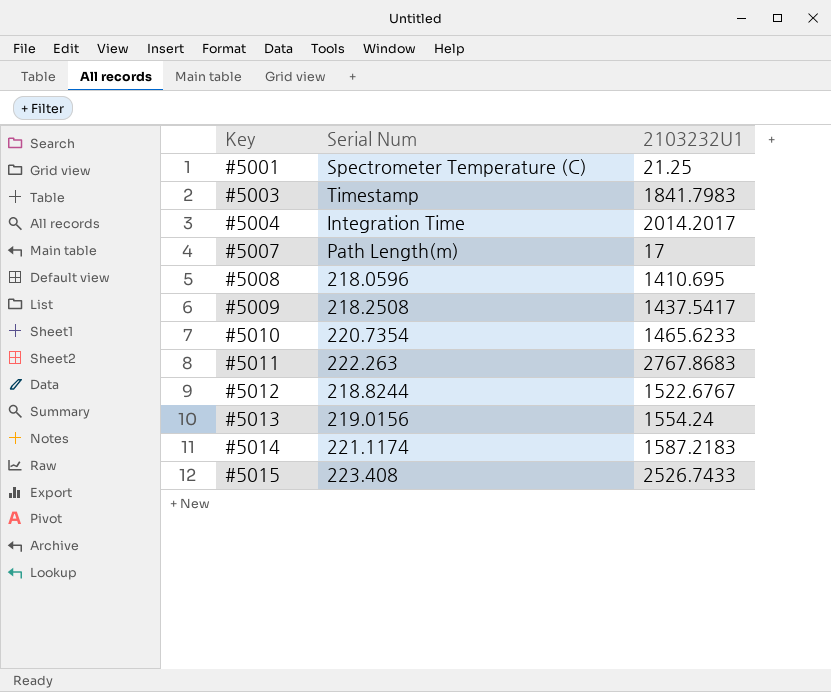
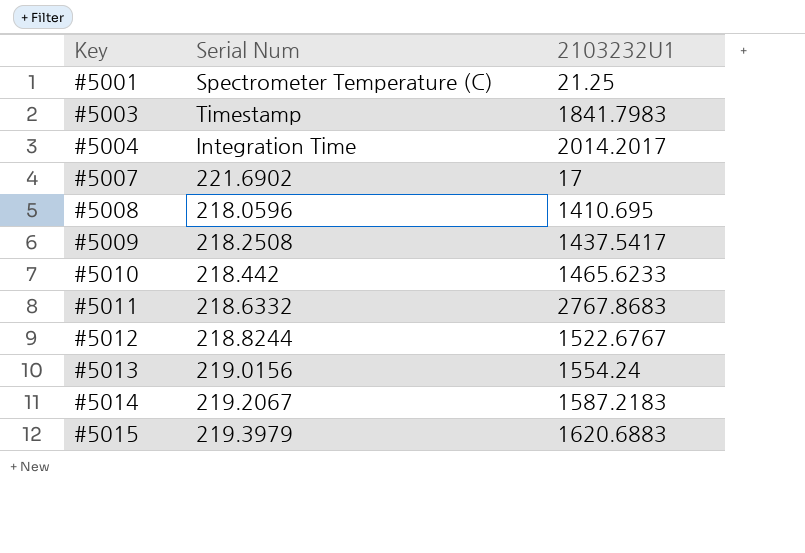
#5007 | Serial Num: Path Length(m) -> 221.6902
#5010 | Serial Num: 220.7354 -> 218.442
#5011 | Serial Num: 222.263 -> 218.6332
#5014 | Serial Num: 221.1174 -> 219.2067
#5015 | Serial Num: 223.408 -> 219.3979
#5015 | 2103232U1: 2526.7433 -> 1620.6883

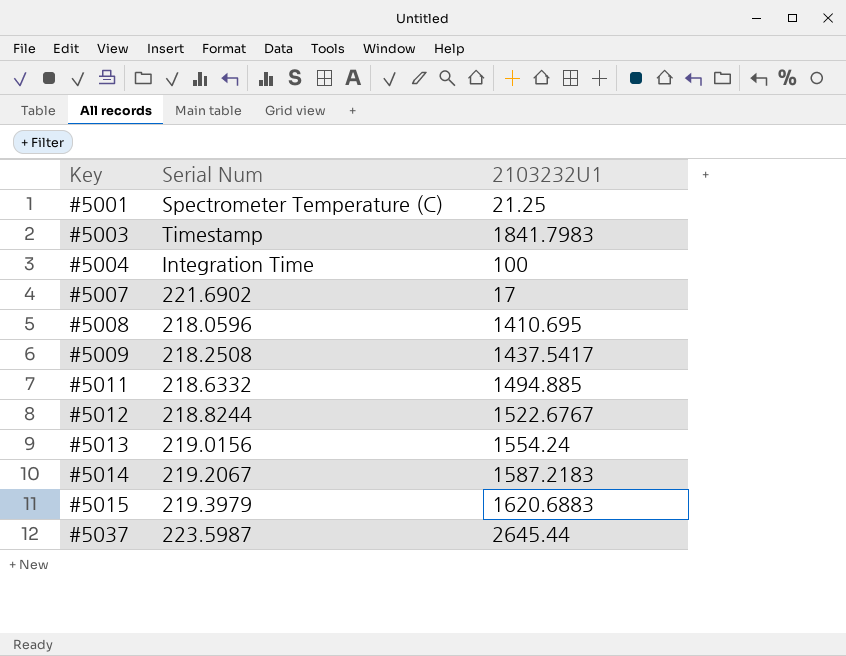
row #5010: 218.442 | 1465.6233 -> none
#5004 | 2103232U1: 2014.2017 -> 100
#5011 | 2103232U1: 2767.8683 -> 1494.885
row #5037: none -> 223.5987 | 2645.44

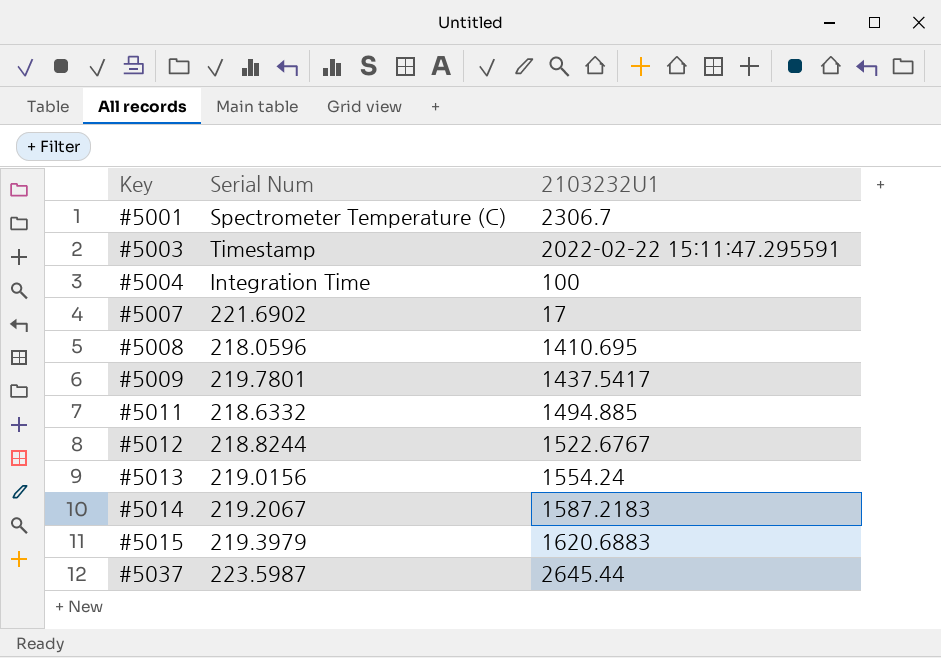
#5001 | 2103232U1: 21.25 -> 2306.7
#5003 | 2103232U1: 1841.7983 -> 2022-02-22 15:11:47.295591
#5009 | Serial Num: 218.2508 -> 219.7801

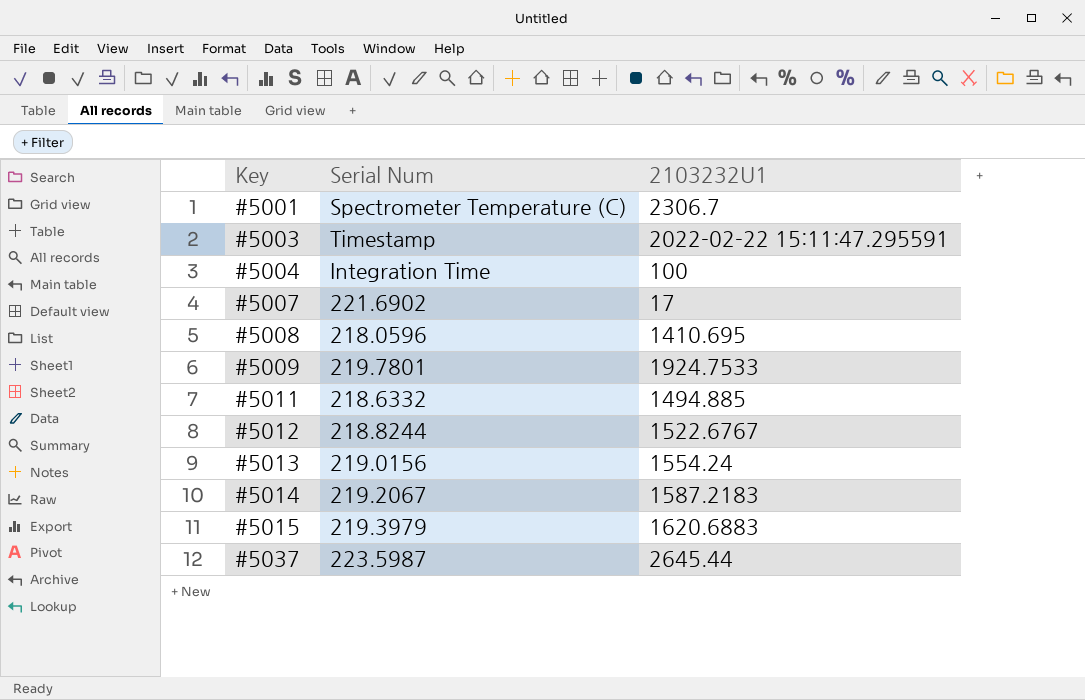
#5009 | 2103232U1: 1437.5417 -> 1924.7533

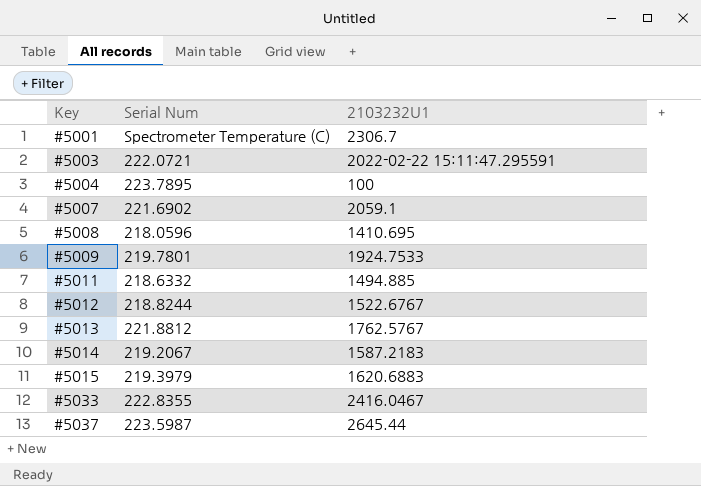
#5003 | Serial Num: Timestamp -> 222.0721
#5004 | Serial Num: Integration Time -> 223.7895
#5007 | 2103232U1: 17 -> 2059.1
#5013 | Serial Num: 219.0156 -> 221.8812
#5013 | 2103232U1: 1554.24 -> 1762.5767
row #5033: none -> 222.8355 | 2416.0467

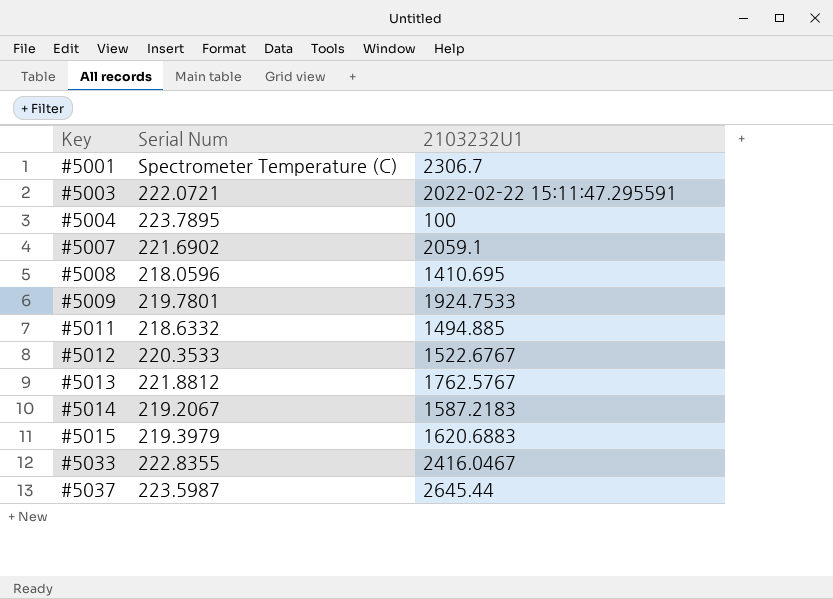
#5012 | Serial Num: 218.8244 -> 220.3533

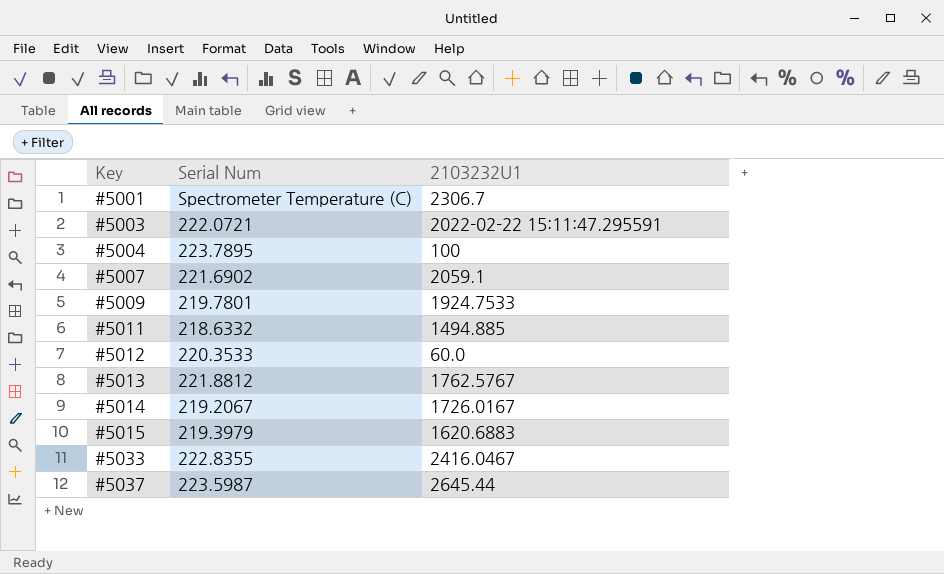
row #5008: 218.0596 | 1410.695 -> none
#5012 | 2103232U1: 1522.6767 -> 60.0
#5014 | 2103232U1: 1587.2183 -> 1726.0167

